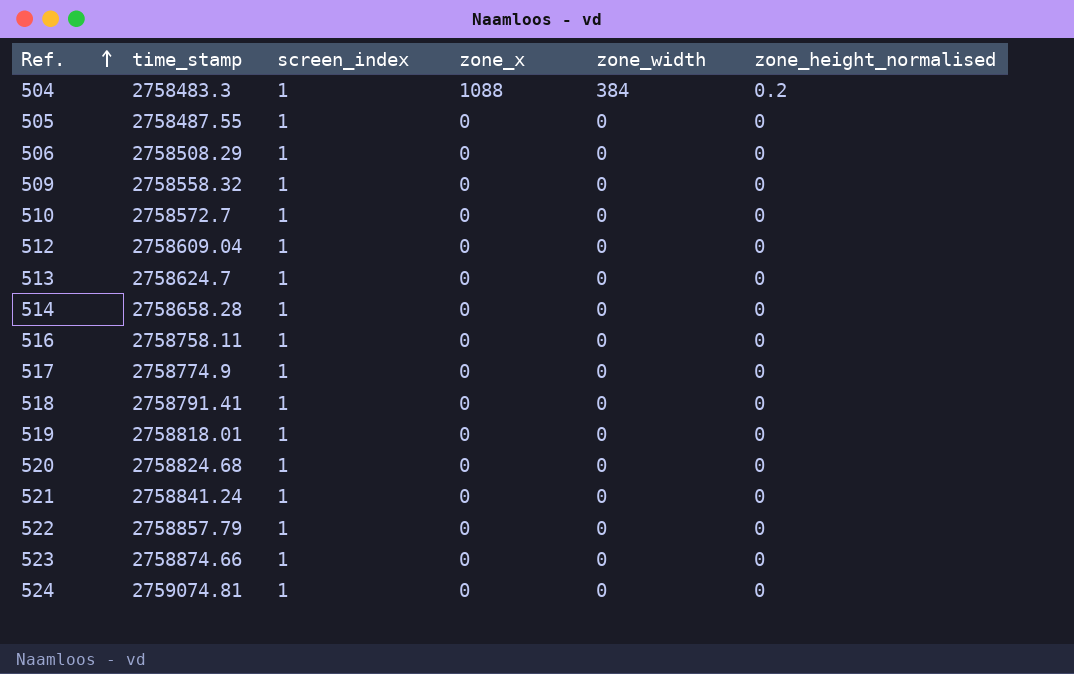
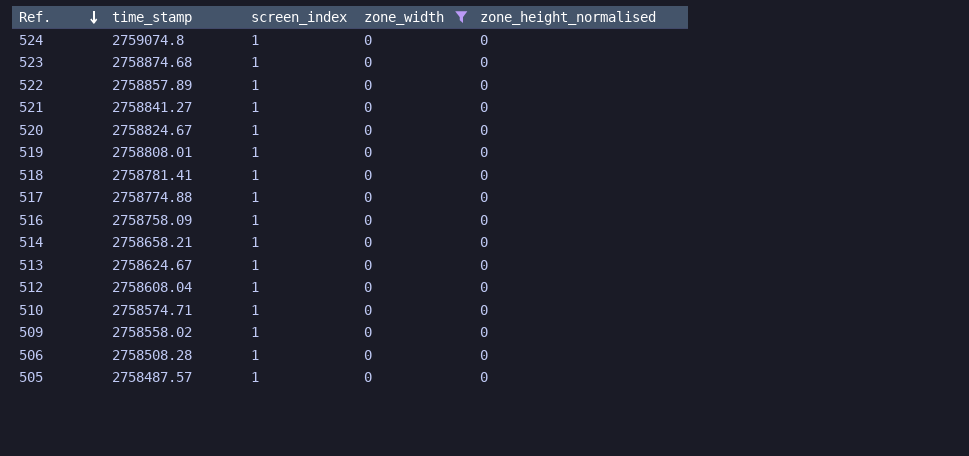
filter: none -> zone_width = 0
row order: Ref. ascending -> Ref. descending
column zone_x | position: 4 -> none
524 | time_stamp: 2759074.81 -> 2759074.8
523 | time_stamp: 2758874.66 -> 2758874.68
522 | time_stamp: 2758857.79 -> 2758857.89
521 | time_stamp: 2758841.24 -> 2758841.27
520 | time_stamp: 2758824.68 -> 2758824.67
519 | time_stamp: 2758818.01 -> 2758808.01
518 | time_stamp: 2758791.41 -> 2758781.41
517 | time_stamp: 2758774.9 -> 2758774.88
516 | time_stamp: 2758758.11 -> 2758758.09
514 | time_stamp: 2758658.28 -> 2758658.21
513 | time_stamp: 2758624.7 -> 2758624.67
512 | time_stamp: 2758609.04 -> 2758608.04
510 | time_stamp: 2758572.7 -> 2758574.71
509 | time_stamp: 2758558.32 -> 2758558.02
506 | time_stamp: 2758508.29 -> 2758508.28
505 | time_stamp: 2758487.55 -> 2758487.57

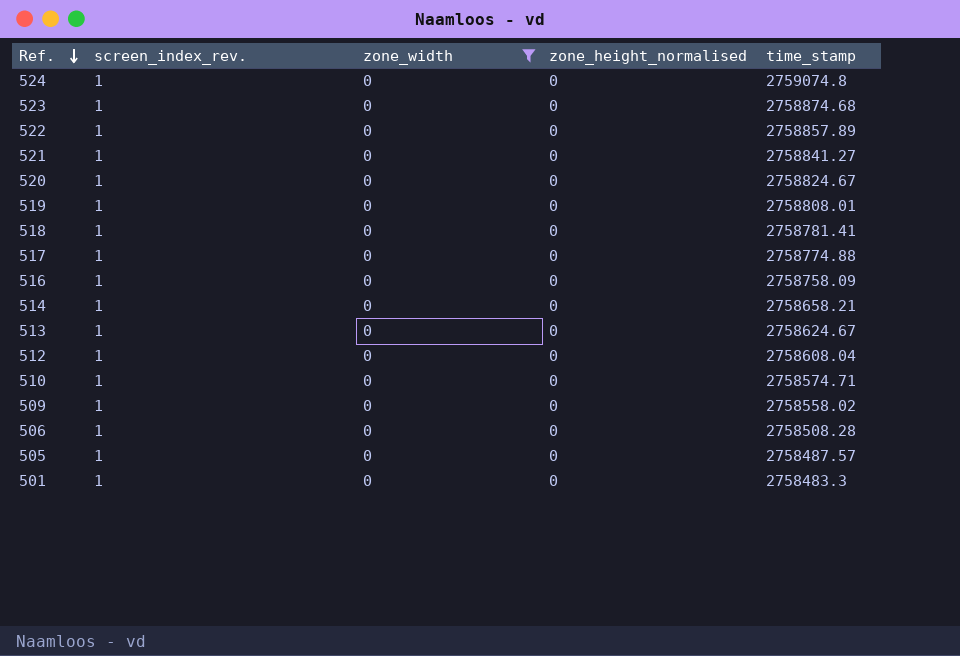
column name: screen_index -> screen_index_rev.
column time_stamp | position: 2 -> 5
row 501: none -> 1 | 0 | 0 | 2758483.3

